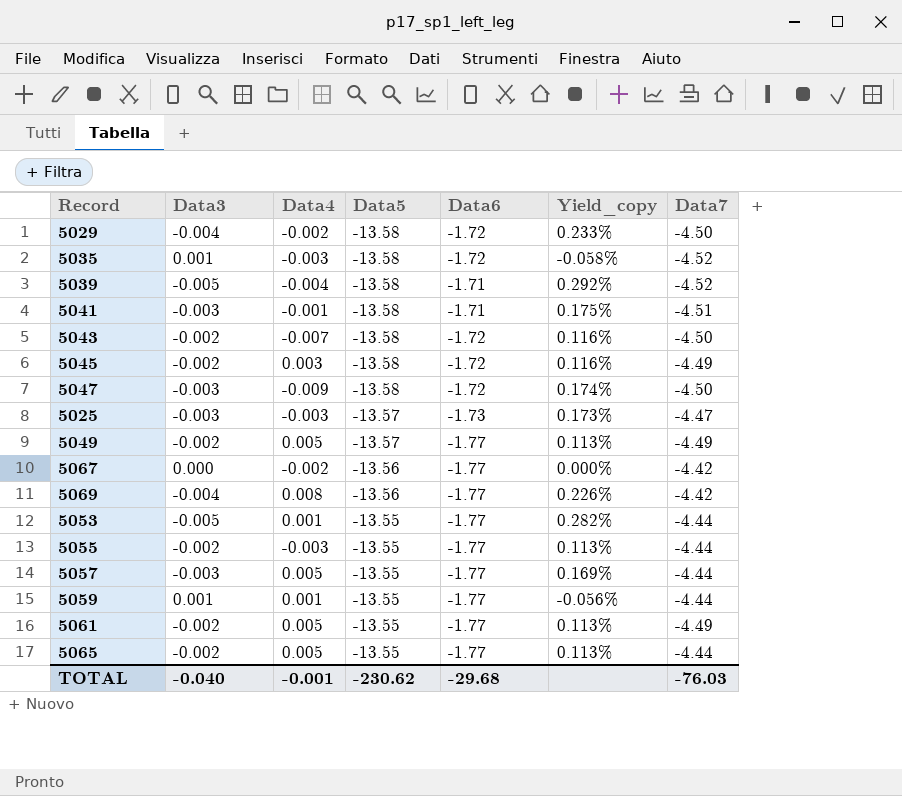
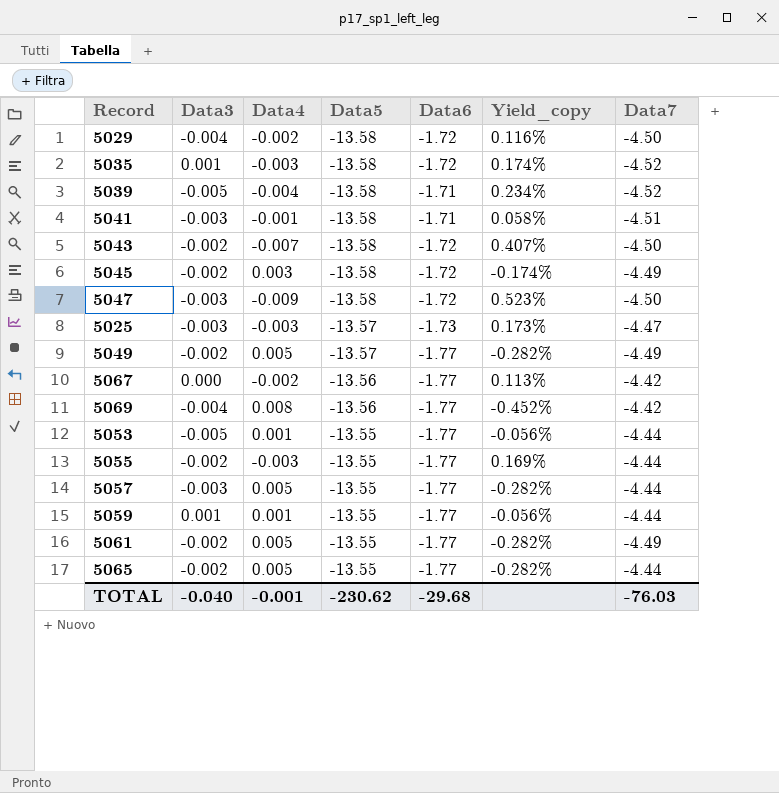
column Yield_copy | formula: [Data3] / [Data6] -> [Data4] / [Data6]

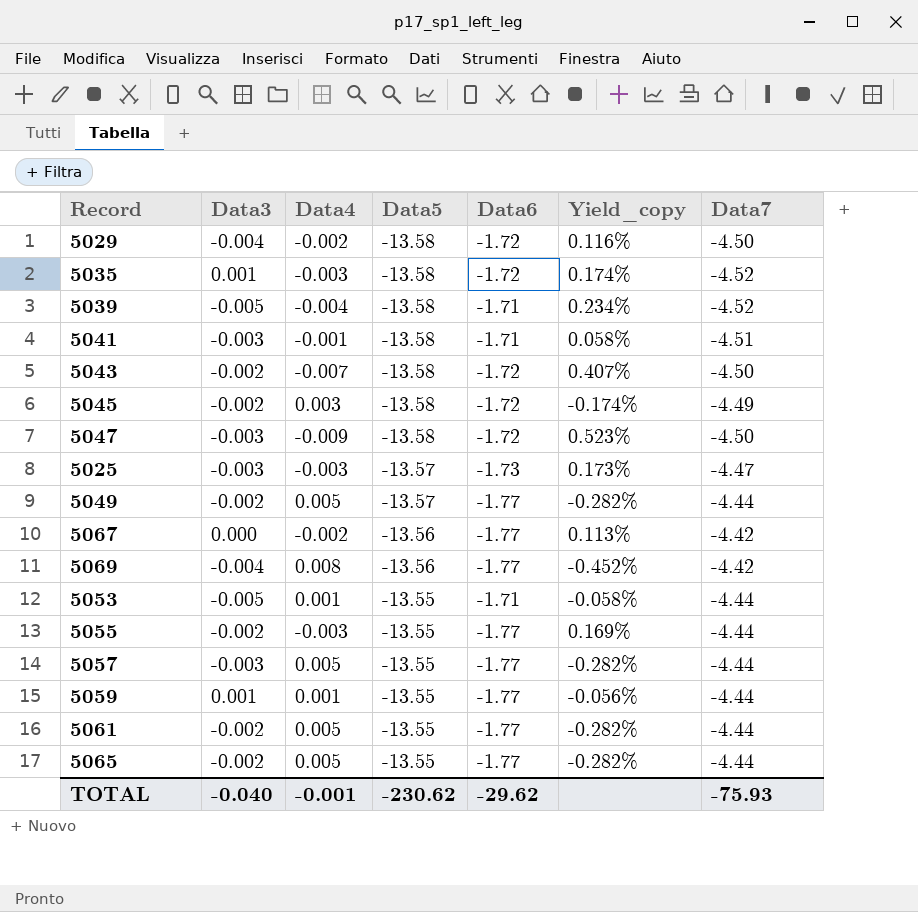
5049 | Data7: -4.49 -> -4.44
5053 | Data6: -1.77 -> -1.71
5053 | Yield_copy: -0.056% -> -0.058%
5061 | Data7: -4.49 -> -4.44
TOTAL | Data6: -29.68 -> -29.62
TOTAL | Data7: -76.03 -> -75.93

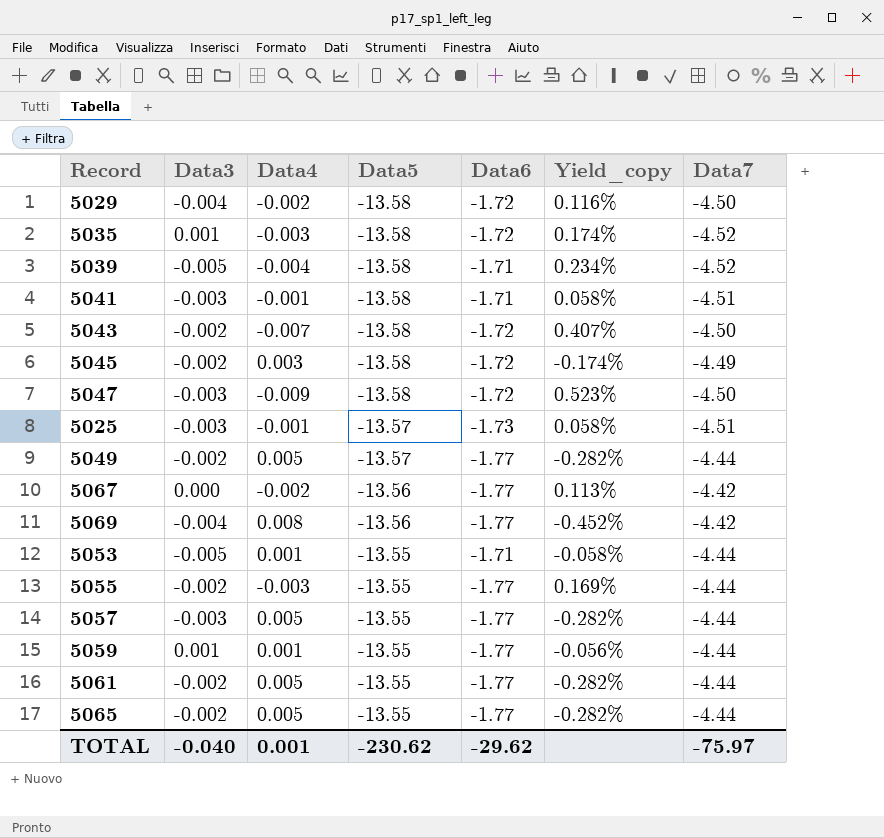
5025 | Data4: -0.003 -> -0.001
5025 | Yield_copy: 0.173% -> 0.058%
5025 | Data7: -4.47 -> -4.51
TOTAL | Data4: -0.001 -> 0.001
TOTAL | Data7: -75.93 -> -75.97

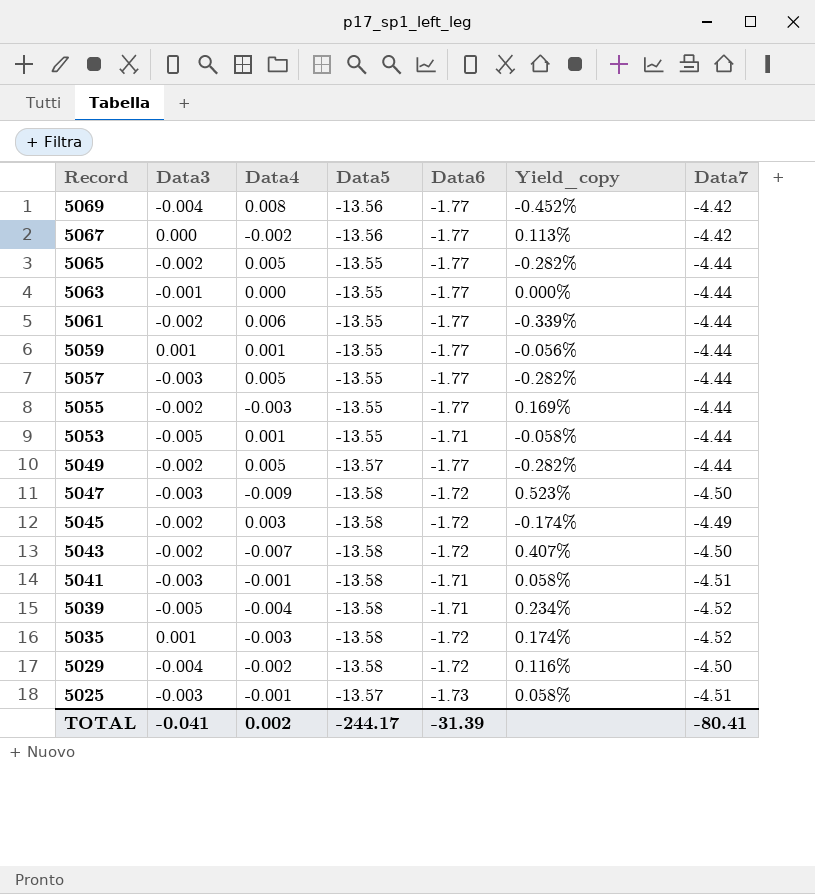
row order: Data5 ascending -> Record descending
row 5063: none -> -0.001 | 0.000 | -13.55 | -1.77 | 0.000% | -4.44
5061 | Data4: 0.005 -> 0.006
5061 | Yield_copy: -0.282% -> -0.339%
TOTAL | Data3: -0.040 -> -0.041
TOTAL | Data4: 0.001 -> 0.002
TOTAL | Data5: -230.62 -> -244.17
TOTAL | Data6: -29.62 -> -31.39
TOTAL | Data7: -75.97 -> -80.41

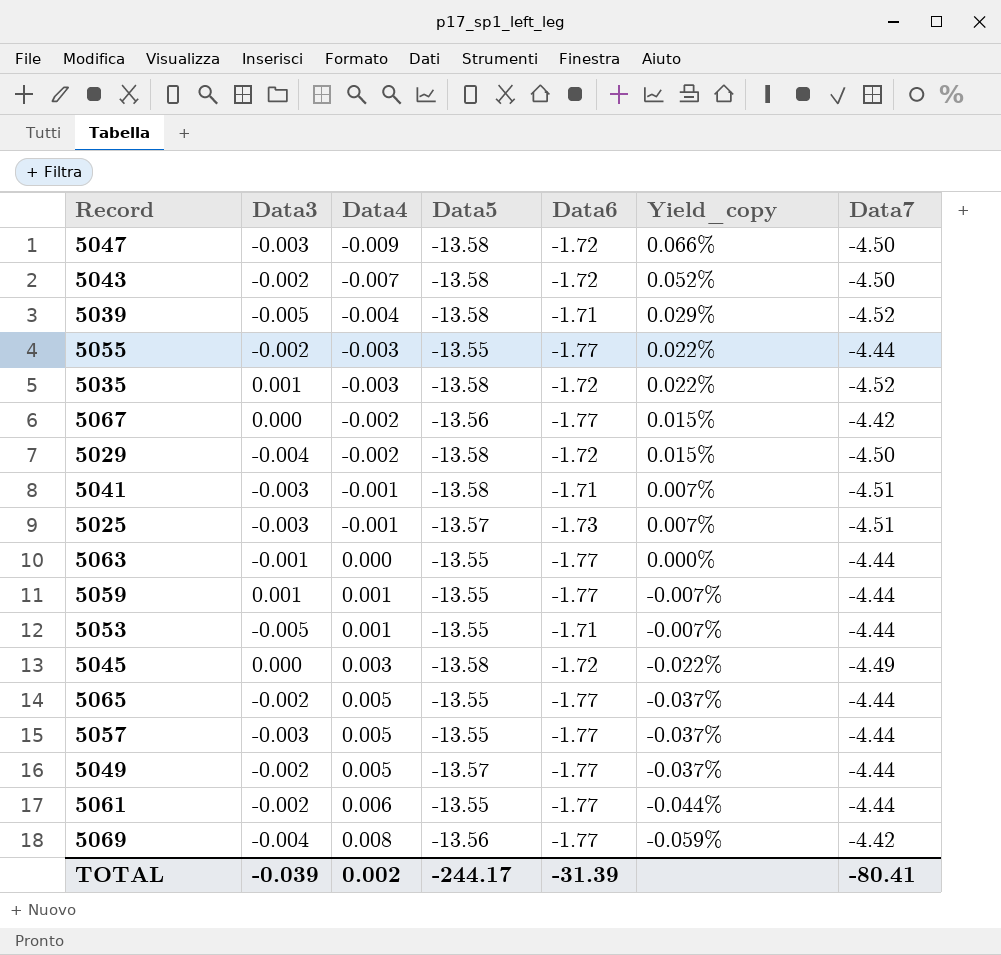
row order: Record descending -> Data4 ascending
column Yield_copy | formula: [Data4] / [Data6] -> [Data4] / [Data5]
5045 | Data3: -0.002 -> 0.000
TOTAL | Data3: -0.041 -> -0.039

